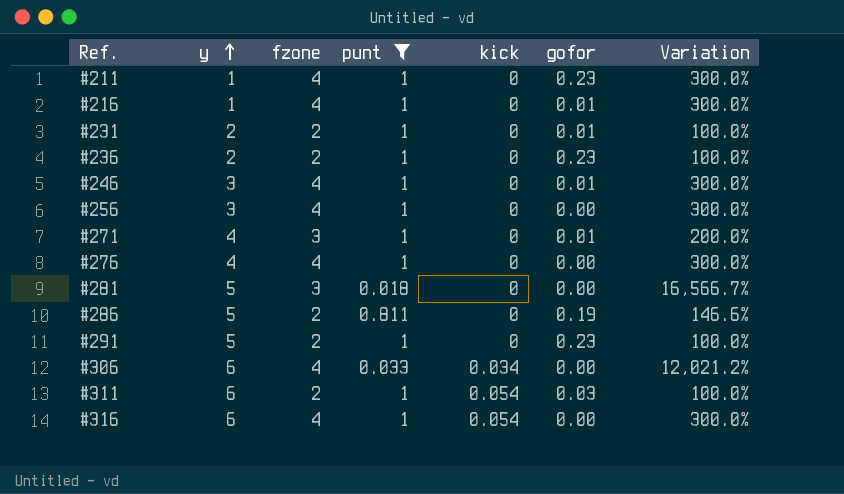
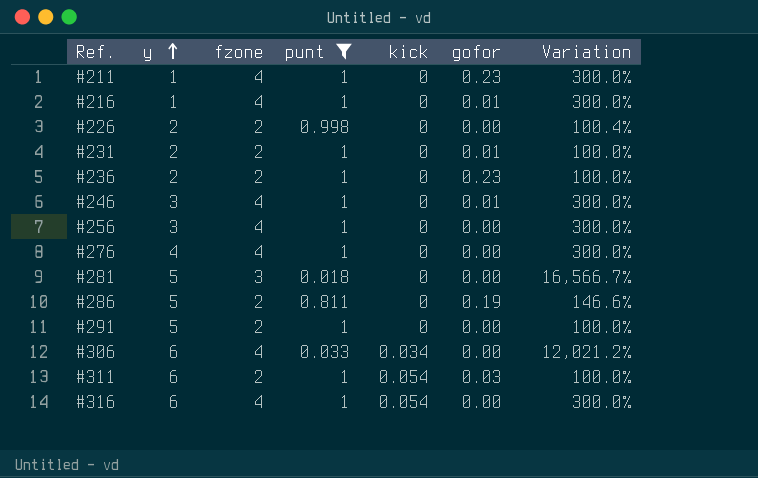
row #271: 4 | 3 | 1 | 0 | 0.01 | 200.0% -> none
row #226: none -> 2 | 2 | 0.998 | 0 | 0.00 | 100.4%
#291 | gofor: 0.23 -> 0.00

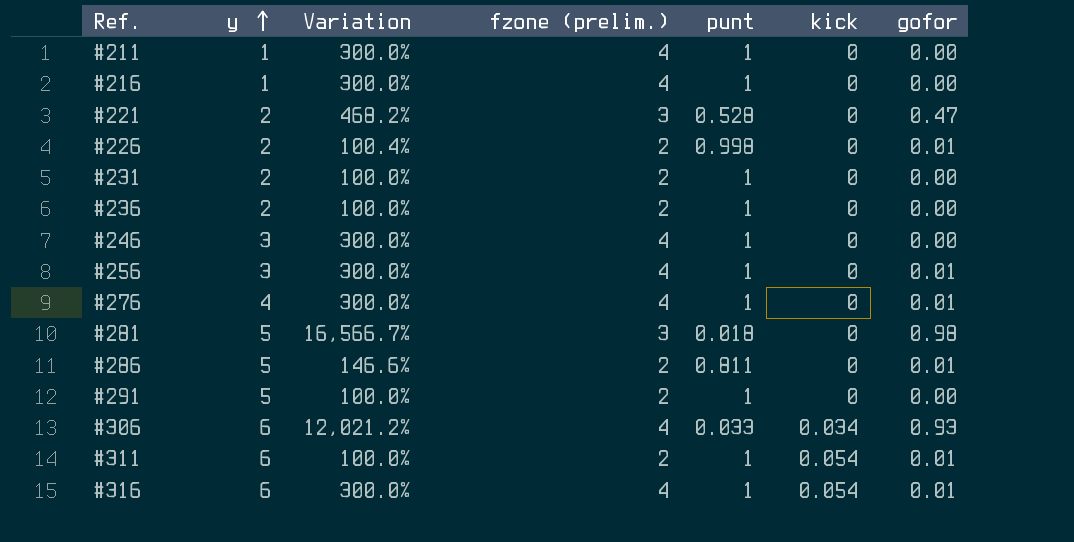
filter: punt != 0.528 -> none
column Variation | position: 7 -> 3
column name: fzone -> fzone (prelim.)
#211 | gofor: 0.23 -> 0.00
#216 | gofor: 0.01 -> 0.00
#226 | gofor: 0.00 -> 0.01
#231 | gofor: 0.01 -> 0.00
#236 | gofor: 0.23 -> 0.00
#246 | gofor: 0.01 -> 0.00
#256 | gofor: 0.00 -> 0.01
#276 | gofor: 0.00 -> 0.01
#281 | gofor: 0.00 -> 0.98
#286 | gofor: 0.19 -> 0.01
#306 | gofor: 0.00 -> 0.93
#311 | gofor: 0.03 -> 0.01
#316 | gofor: 0.00 -> 0.01

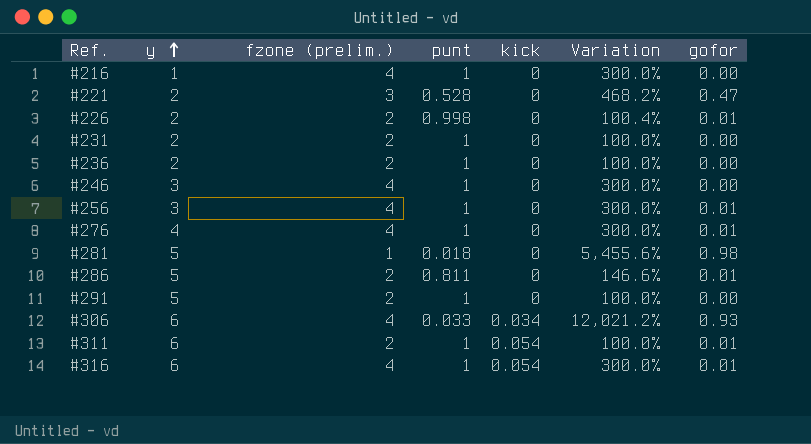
column Variation | position: 3 -> 6
row #211: 1 | 300.0% | 4 | 1 | 0 | 0.00 -> none
#281 | fzone (prelim.): 3 -> 1
#281 | Variation: 16,566.7% -> 5,455.6%

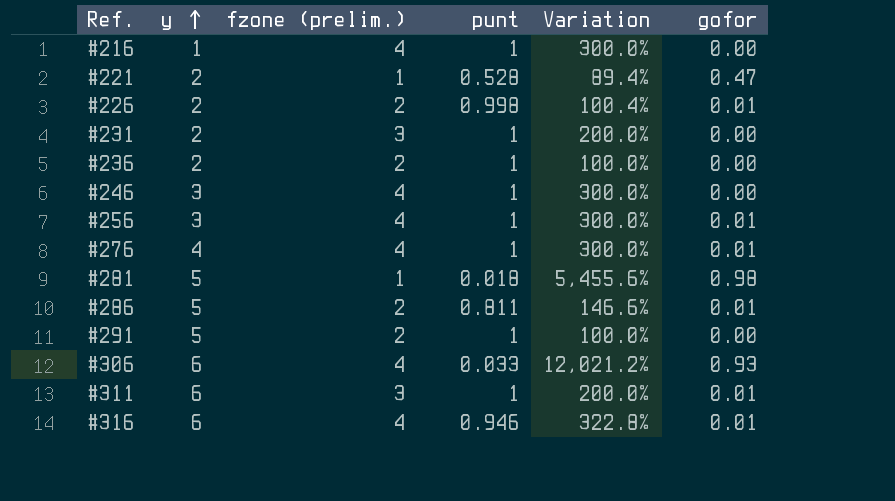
column kick | position: 5 -> none
#221 | fzone (prelim.): 3 -> 1
#221 | Variation: 468.2% -> 89.4%
#231 | fzone (prelim.): 2 -> 3
#231 | Variation: 100.0% -> 200.0%
#311 | fzone (prelim.): 2 -> 3
#311 | Variation: 100.0% -> 200.0%
#316 | punt: 1 -> 0.946
#316 | Variation: 300.0% -> 322.8%

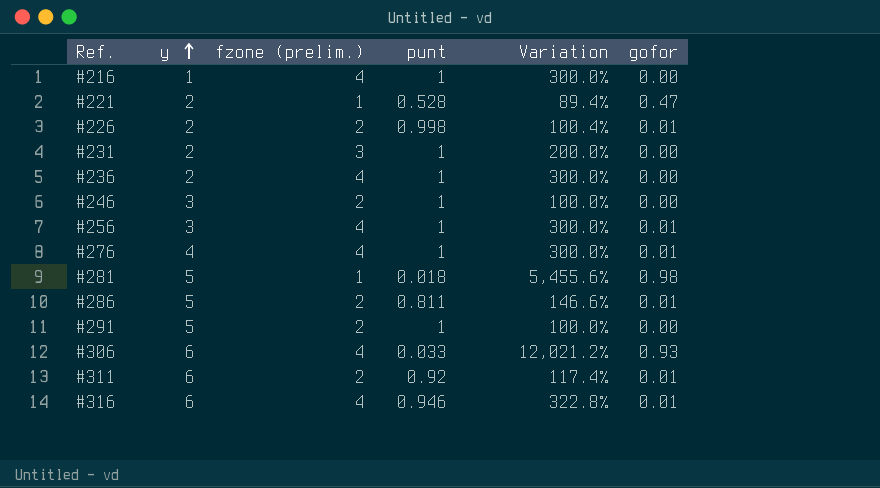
#236 | fzone (prelim.): 2 -> 4
#236 | Variation: 100.0% -> 300.0%
#246 | fzone (prelim.): 4 -> 2
#246 | Variation: 300.0% -> 100.0%
#311 | fzone (prelim.): 3 -> 2
#311 | punt: 1 -> 0.92
#311 | Variation: 200.0% -> 117.4%

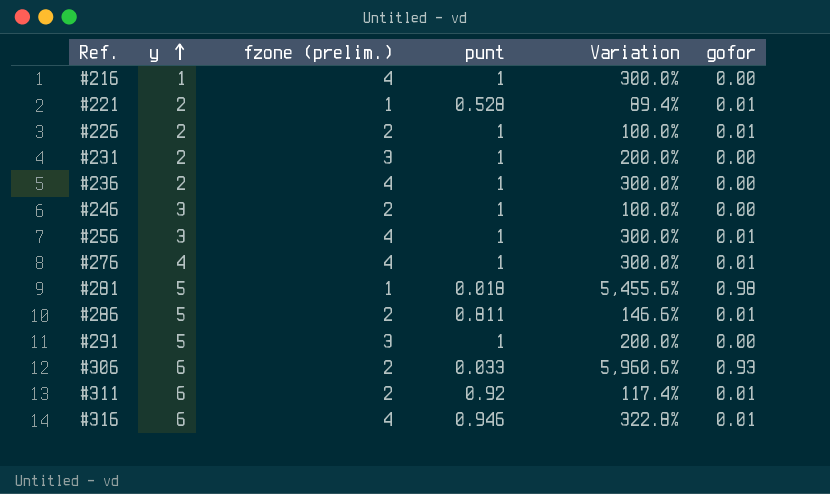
#221 | gofor: 0.47 -> 0.01
#226 | punt: 0.998 -> 1
#226 | Variation: 100.4% -> 100.0%
#291 | fzone (prelim.): 2 -> 3
#291 | Variation: 100.0% -> 200.0%
#306 | fzone (prelim.): 4 -> 2
#306 | Variation: 12,021.2% -> 5,960.6%

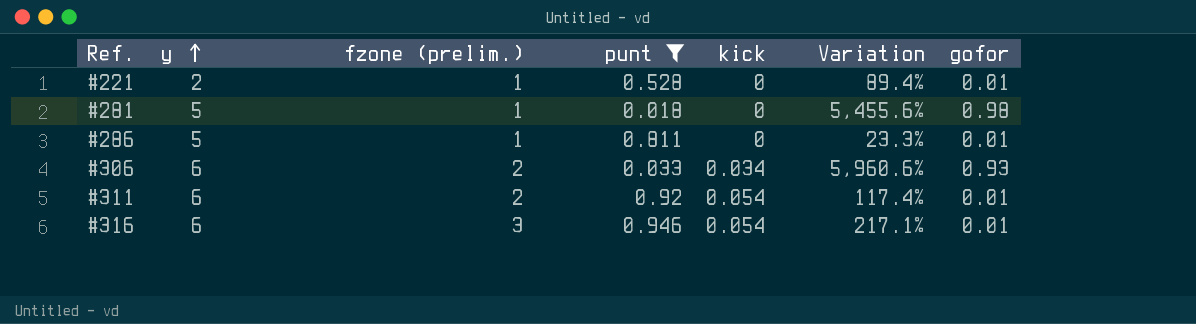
filter: none -> punt != 1
column kick | position: none -> 5
#286 | fzone (prelim.): 2 -> 1
#286 | Variation: 146.6% -> 23.3%
#316 | fzone (prelim.): 4 -> 3
#316 | Variation: 322.8% -> 217.1%

